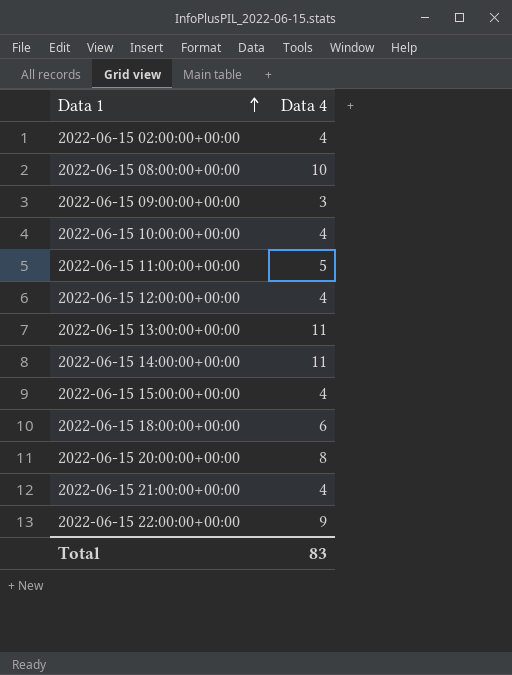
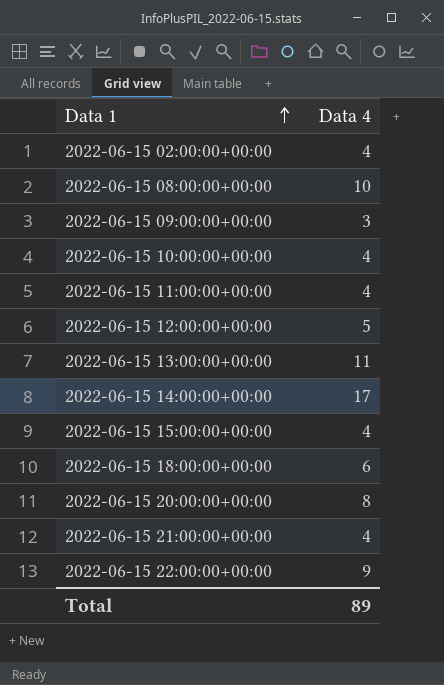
2022-06-15 11:00:00+00:00 | Data 4: 5 -> 4
2022-06-15 12:00:00+00:00 | Data 4: 4 -> 5
2022-06-15 14:00:00+00:00 | Data 4: 11 -> 17
Total | Data 4: 83 -> 89

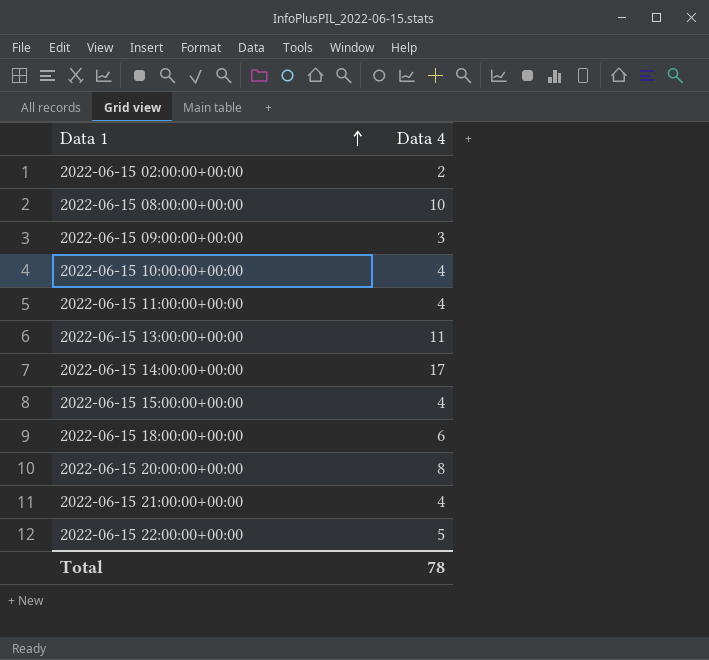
row 2022-06-15 12:00:00+00:00: 5 -> none
2022-06-15 02:00:00+00:00 | Data 4: 4 -> 2
2022-06-15 22:00:00+00:00 | Data 4: 9 -> 5
Total | Data 4: 89 -> 78

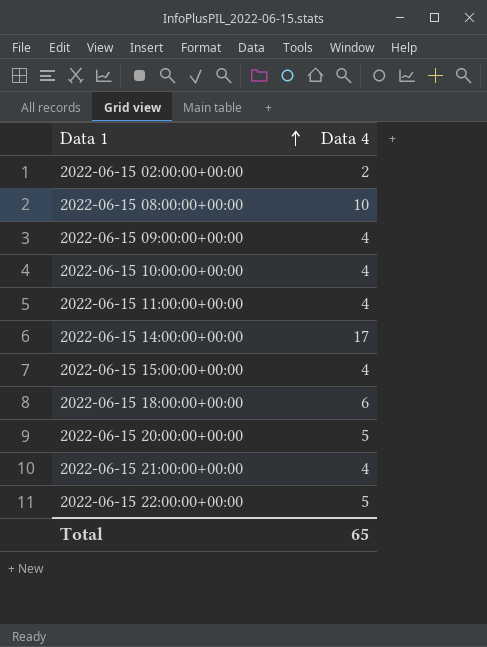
row 2022-06-15 13:00:00+00:00: 11 -> none
2022-06-15 09:00:00+00:00 | Data 4: 3 -> 4
2022-06-15 20:00:00+00:00 | Data 4: 8 -> 5
Total | Data 4: 78 -> 65

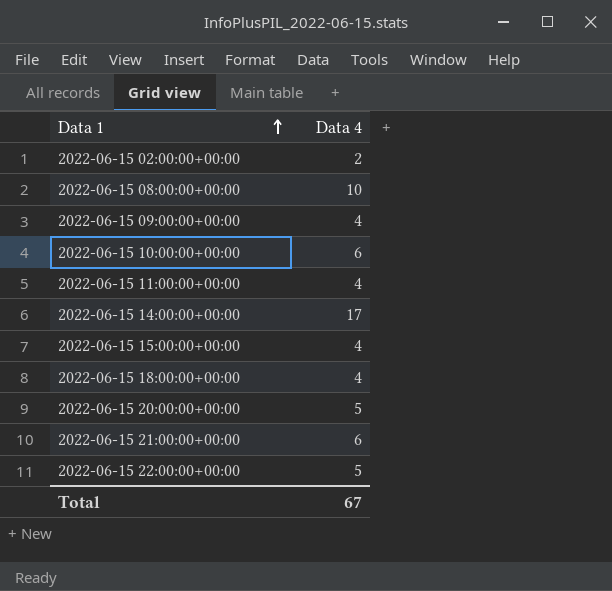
2022-06-15 10:00:00+00:00 | Data 4: 4 -> 6
2022-06-15 18:00:00+00:00 | Data 4: 6 -> 4
2022-06-15 21:00:00+00:00 | Data 4: 4 -> 6
Total | Data 4: 65 -> 67

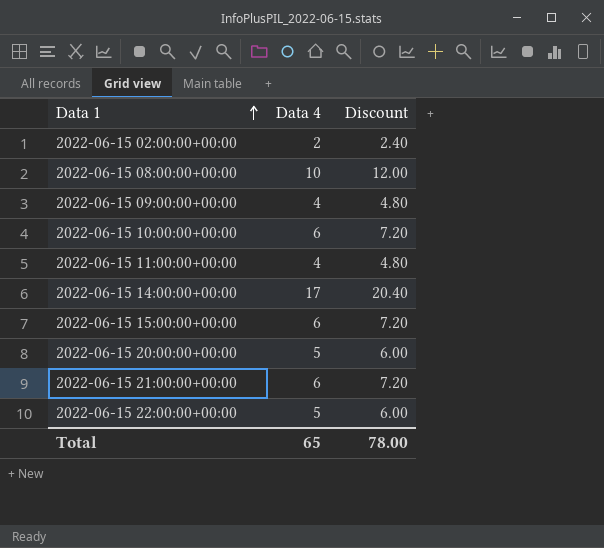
column Discount | formula: none -> [Data 4] * 1.2
row 2022-06-15 18:00:00+00:00: 4 -> none
2022-06-15 15:00:00+00:00 | Data 4: 4 -> 6
Total | Data 4: 67 -> 65

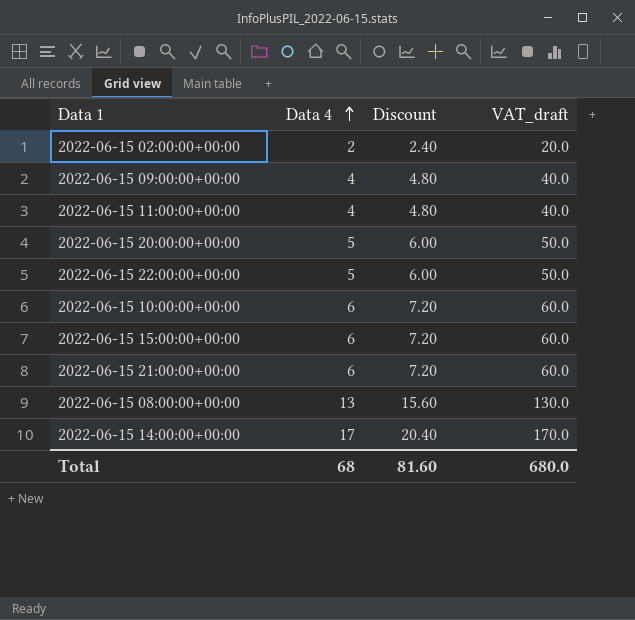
row order: Data 1 ascending -> Data 4 ascending
column VAT_draft | formula: none -> [Data 4] * 10
2022-06-15 08:00:00+00:00 | Data 4: 10 -> 13
2022-06-15 08:00:00+00:00 | Discount: 12.00 -> 15.60
Total | Data 4: 65 -> 68
Total | Discount: 78.00 -> 81.60

